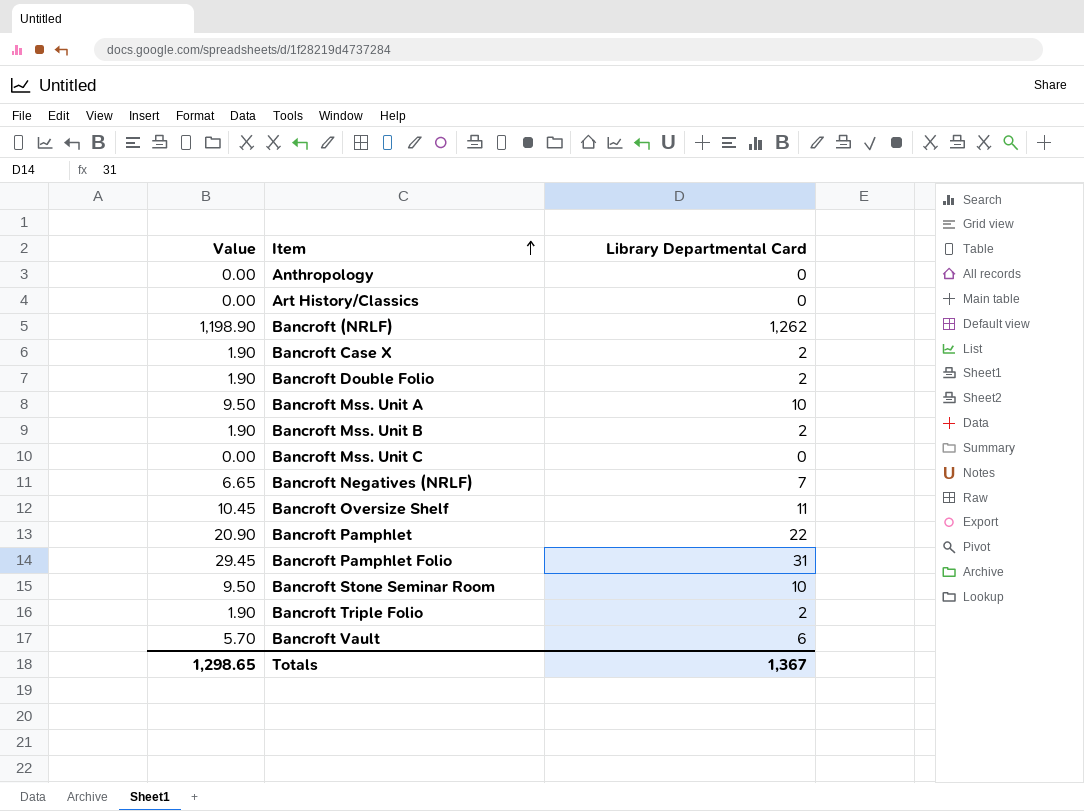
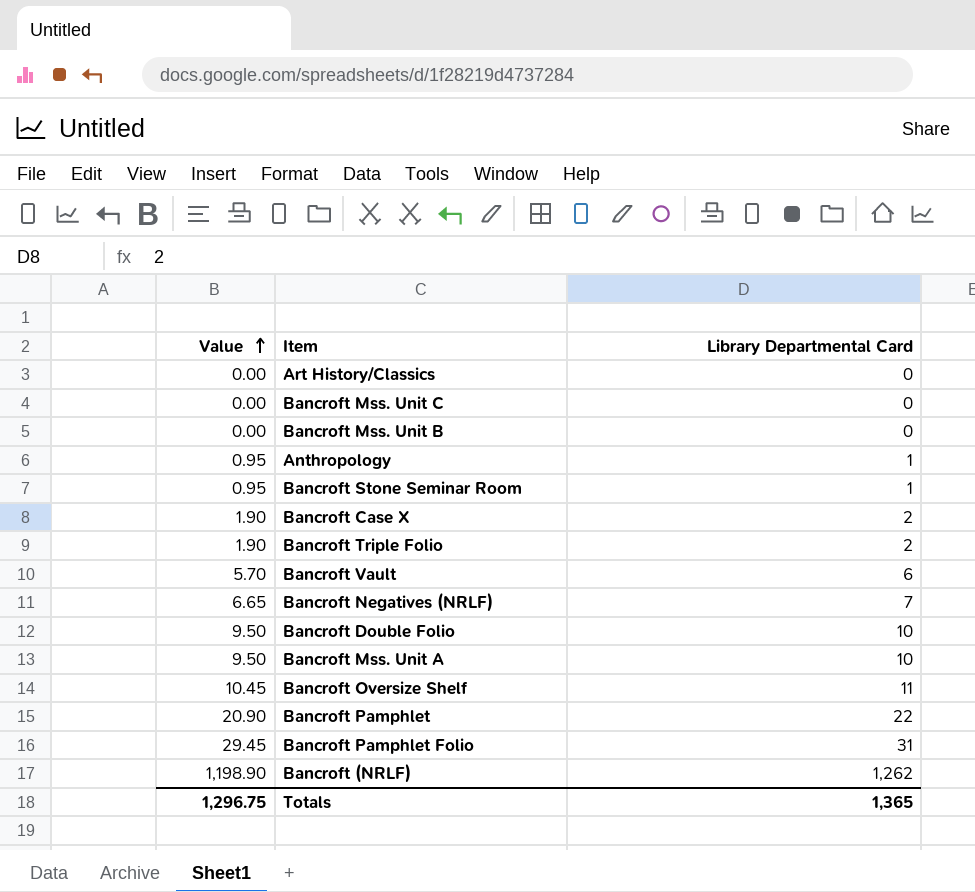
row order: Item ascending -> Value ascending
Bancroft Mss. Unit B | Value: 1.90 -> 0.00
Bancroft Mss. Unit B | Library Departmental Card: 2 -> 0
Anthropology | Value: 0.00 -> 0.95
Anthropology | Library Departmental Card: 0 -> 1
Bancroft Stone Seminar Room | Value: 9.50 -> 0.95
Bancroft Stone Seminar Room | Library Departmental Card: 10 -> 1
Bancroft Double Folio | Value: 1.90 -> 9.50
Bancroft Double Folio | Library Departmental Card: 2 -> 10
Totals | Value: 1,298.65 -> 1,296.75
Totals | Library Departmental Card: 1,367 -> 1,365

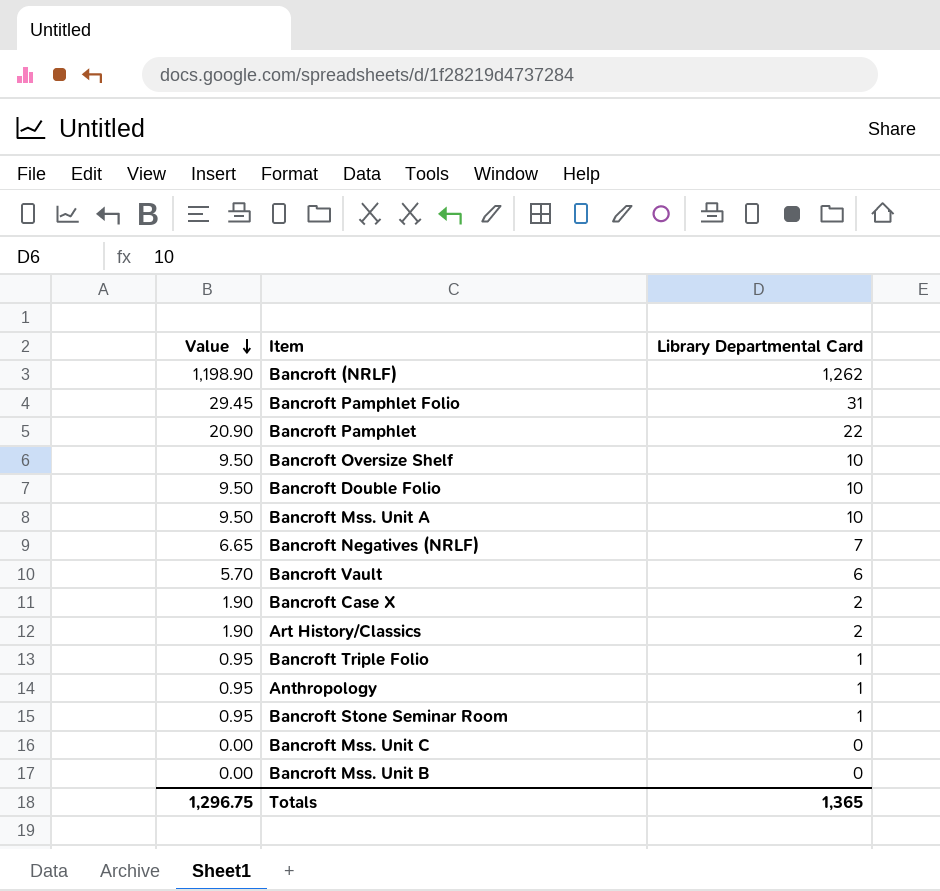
row order: Value ascending -> Value descending
Bancroft Oversize Shelf | Value: 10.45 -> 9.50
Bancroft Oversize Shelf | Library Departmental Card: 11 -> 10
Art History/Classics | Value: 0.00 -> 1.90
Art History/Classics | Library Departmental Card: 0 -> 2
Bancroft Triple Folio | Value: 1.90 -> 0.95
Bancroft Triple Folio | Library Departmental Card: 2 -> 1

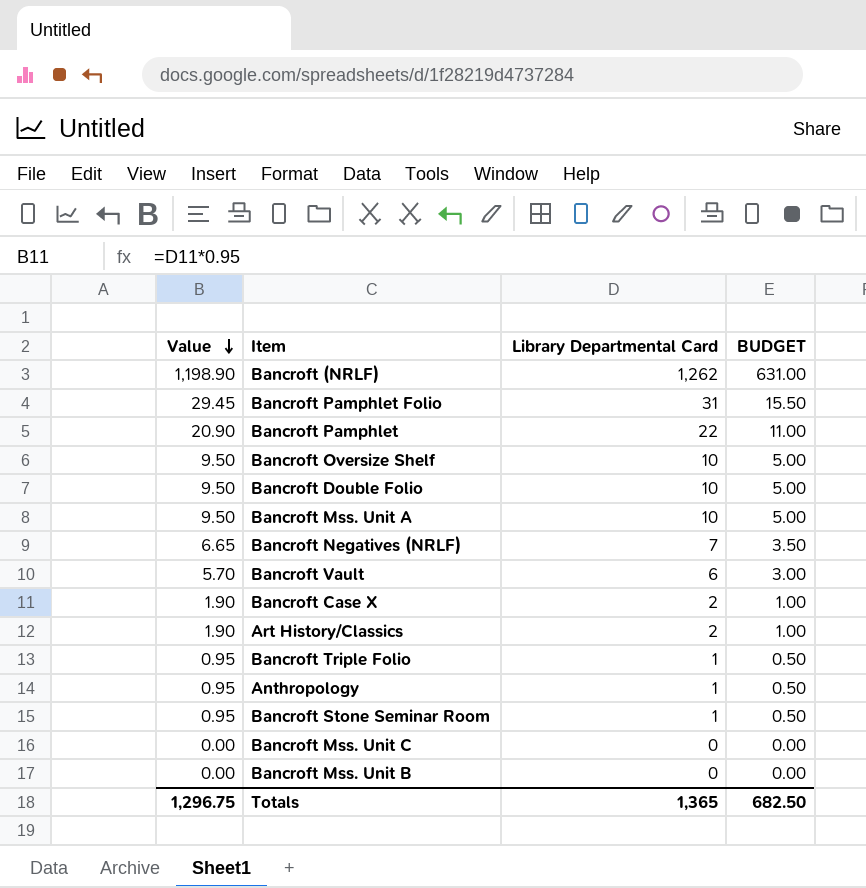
column BUDGET | formula: none -> [Library Departmental Card] * 0.5

